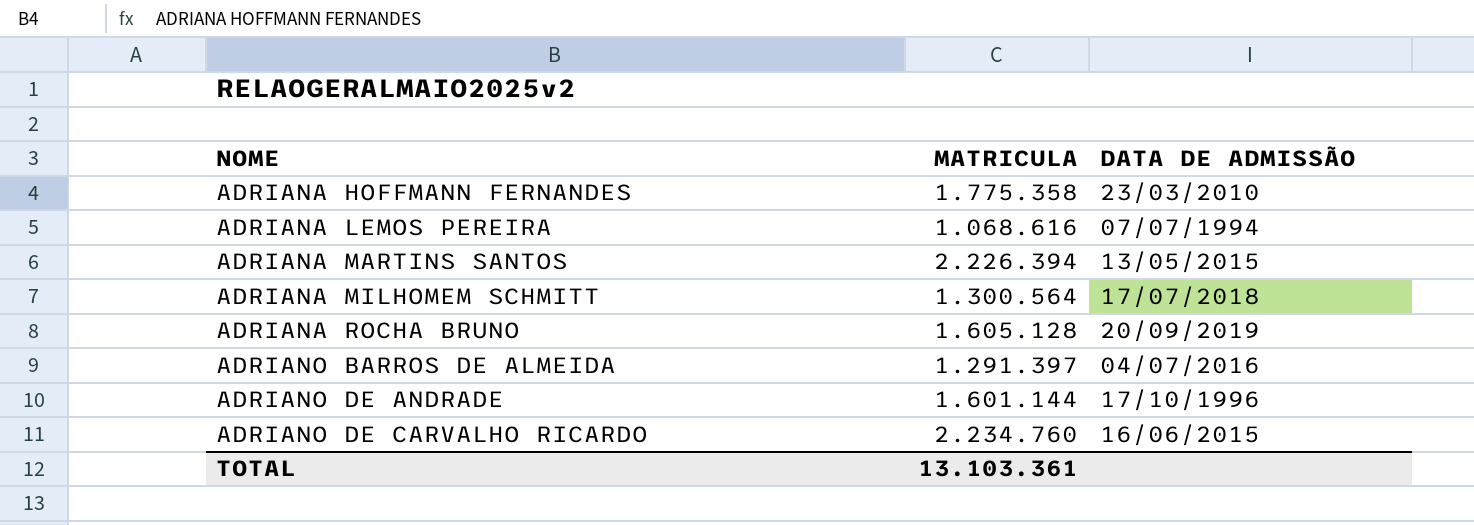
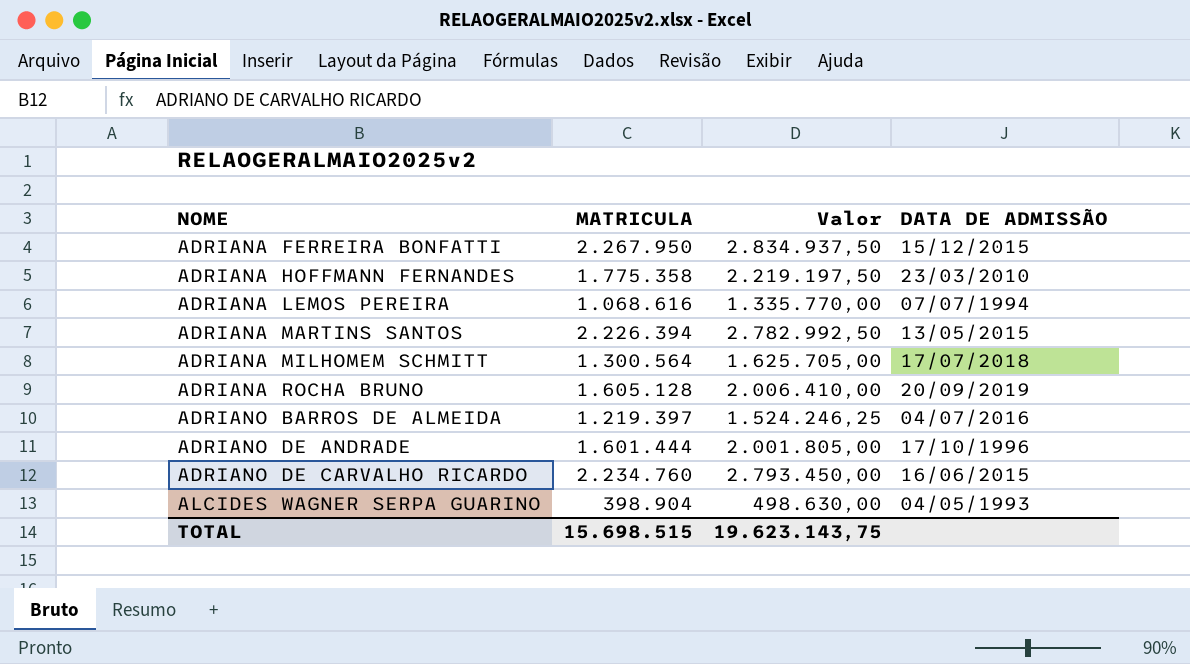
column Valor | formula: none -> [MATRICULA] * 1,25
row ADRIANA FERREIRA BONFATTI: none -> 2.267.950 | 2.834.937,50 | 15/12/2015
ADRIANO BARROS DE ALMEIDA | MATRICULA: 1.291.397 -> 1.219.397
ADRIANO DE ANDRADE | MATRICULA: 1.601.144 -> 1.601.444
row ALCIDES WAGNER SERPA GUARINO: none -> 398.904 | 498.630,00 | 04/05/1993
TOTAL | MATRICULA: 13.103.361 -> 15.698.515

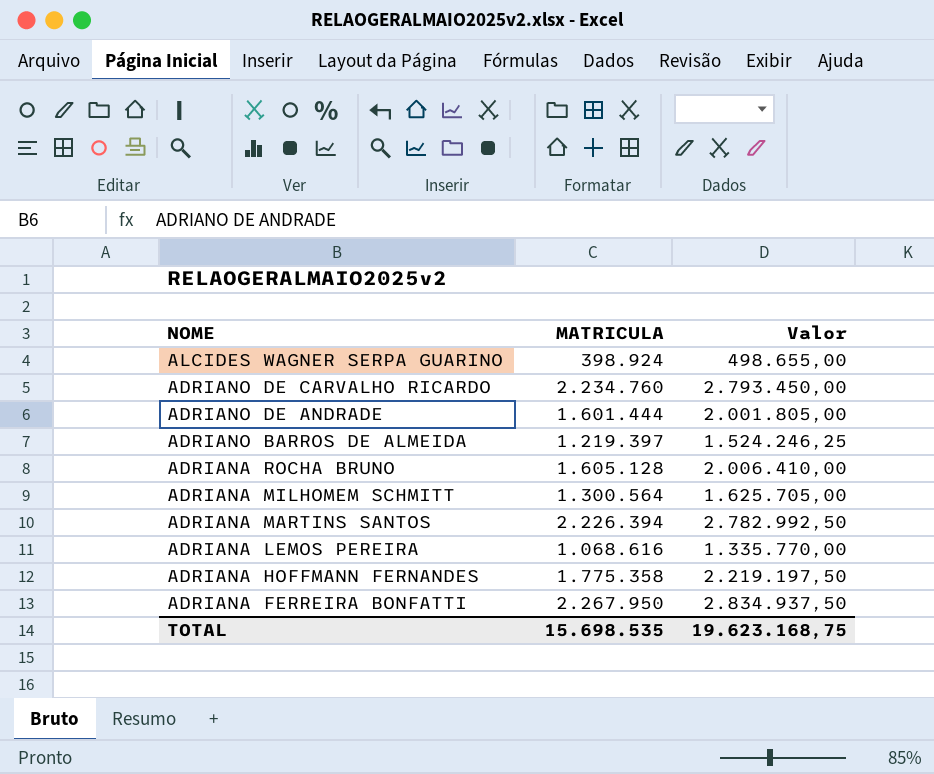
row order: NOME ascending -> NOME descending
column DATA DE ADMISSÃO | position: 4 -> none
ALCIDES WAGNER SERPA GUARINO | MATRICULA: 398.904 -> 398.924
ALCIDES WAGNER SERPA GUARINO | Valor: 498.630,00 -> 498.655,00
TOTAL | MATRICULA: 15.698.515 -> 15.698.535
TOTAL | Valor: 19.623.143,75 -> 19.623.168,75

